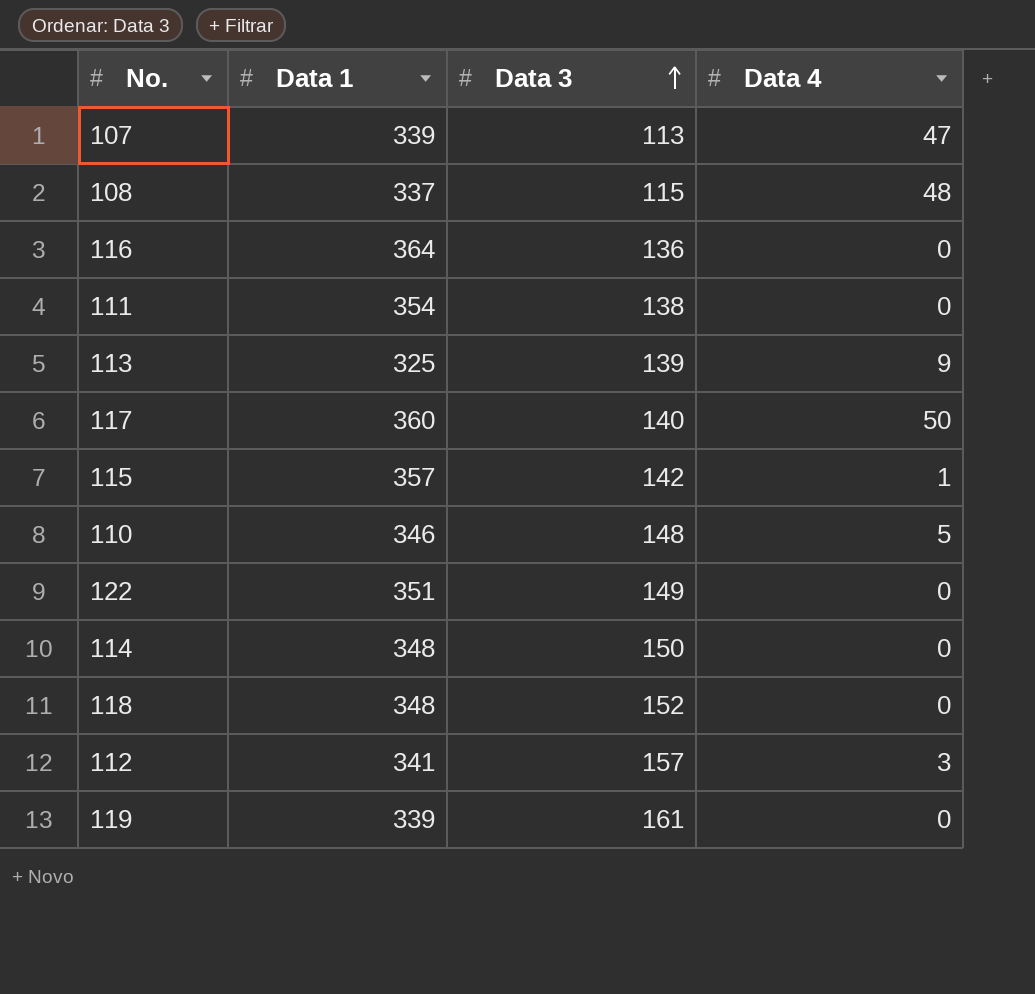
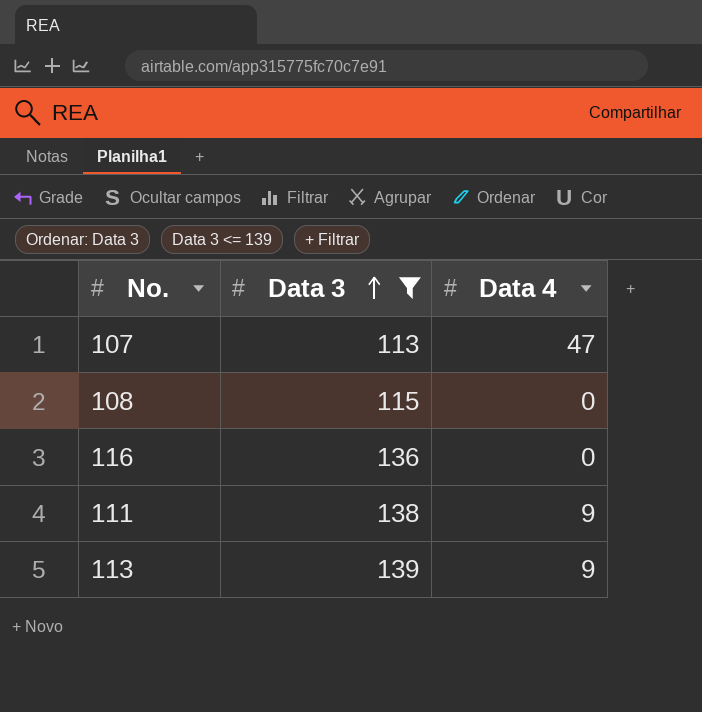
filter: none -> Data 3 <= 139
column Data 1 | position: 2 -> none
108 | Data 4: 48 -> 0
111 | Data 4: 0 -> 9

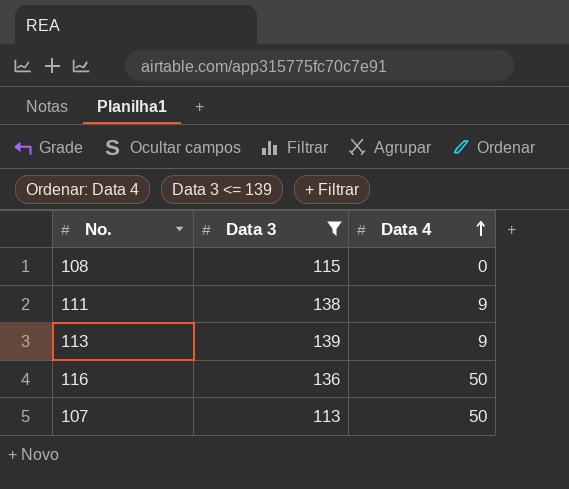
row order: Data 3 ascending -> Data 4 ascending
116 | Data 4: 0 -> 50
107 | Data 4: 47 -> 50

